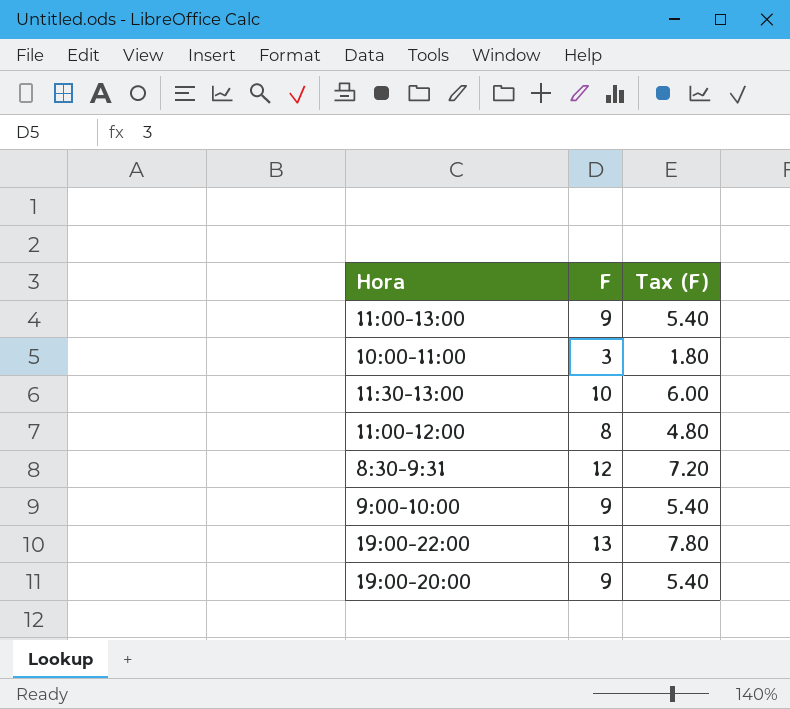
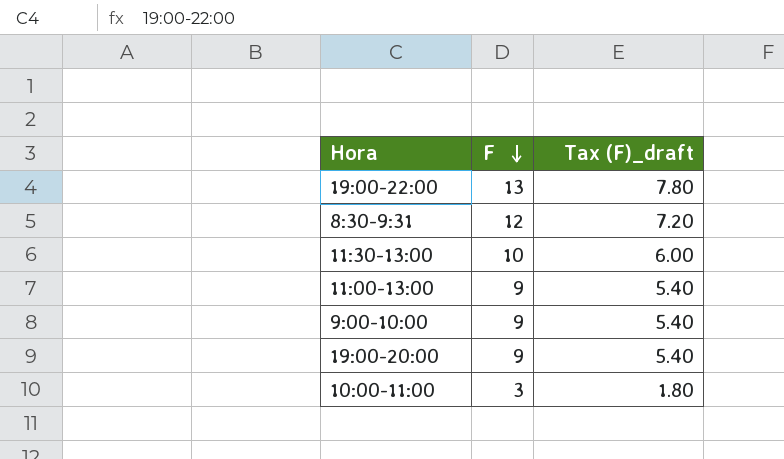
row order: none -> F descending
column name: Tax (F) -> Tax (F)_draft
row 11:00-12:00: 8 | 4.80 -> none

